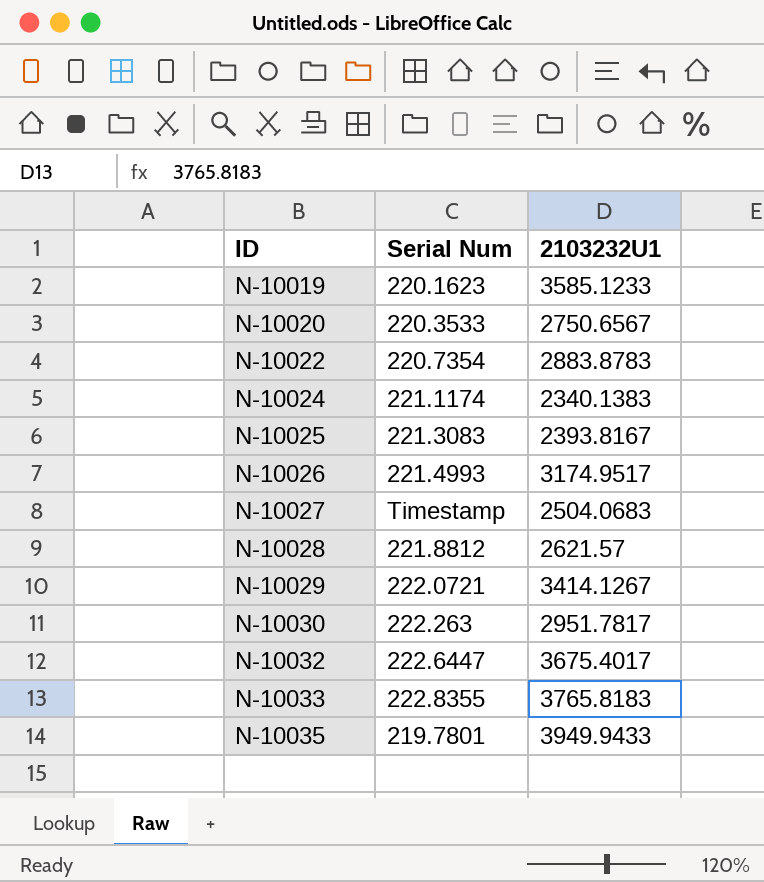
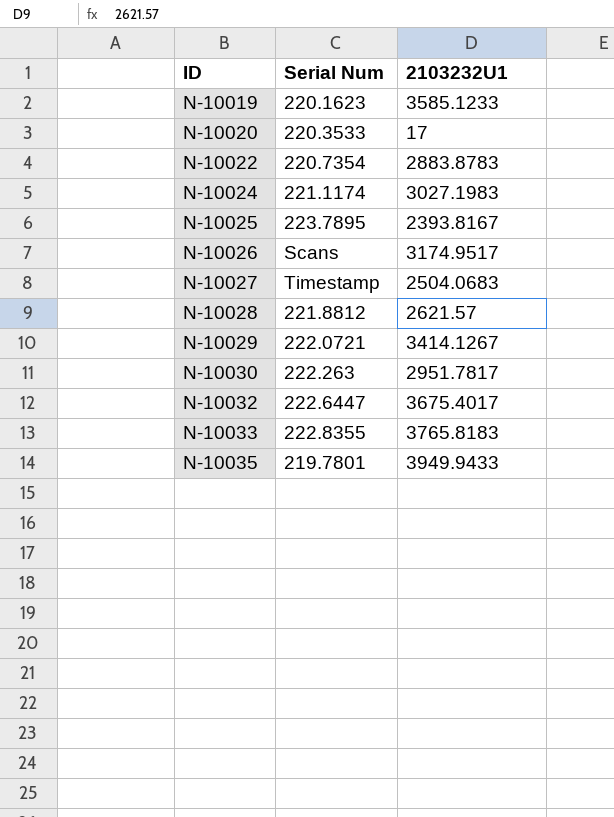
N-10020 | 2103232U1: 2750.6567 -> 17
N-10024 | 2103232U1: 2340.1383 -> 3027.1983
N-10025 | Serial Num: 221.3083 -> 223.7895
N-10026 | Serial Num: 221.4993 -> Scans

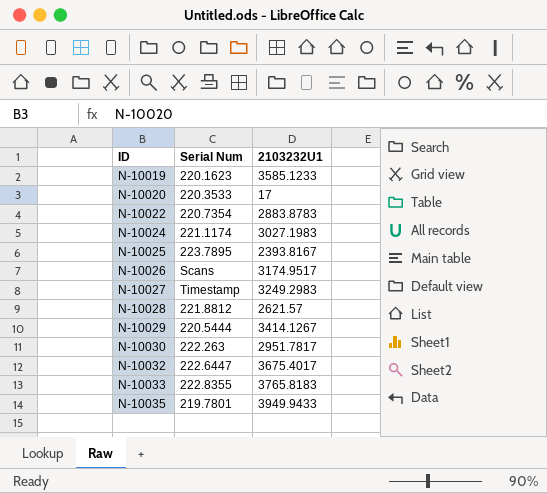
N-10027 | 2103232U1: 2504.0683 -> 3249.2983
N-10029 | Serial Num: 222.0721 -> 220.5444

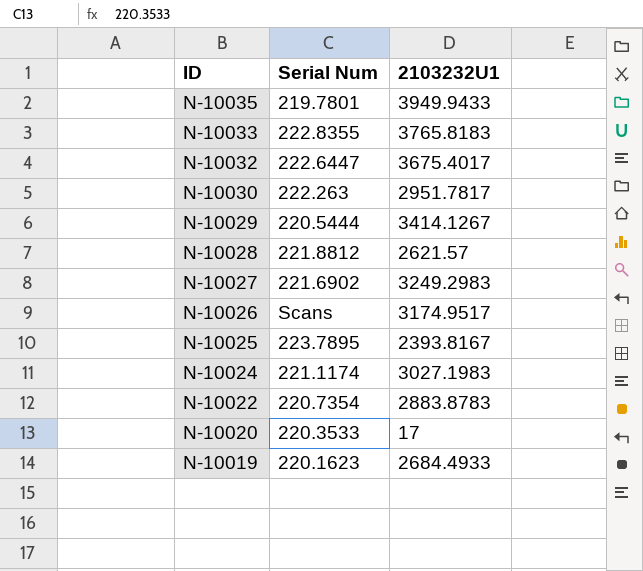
row order: ID ascending -> ID descending
N-10027 | Serial Num: Timestamp -> 221.6902
N-10019 | 2103232U1: 3585.1233 -> 2684.4933

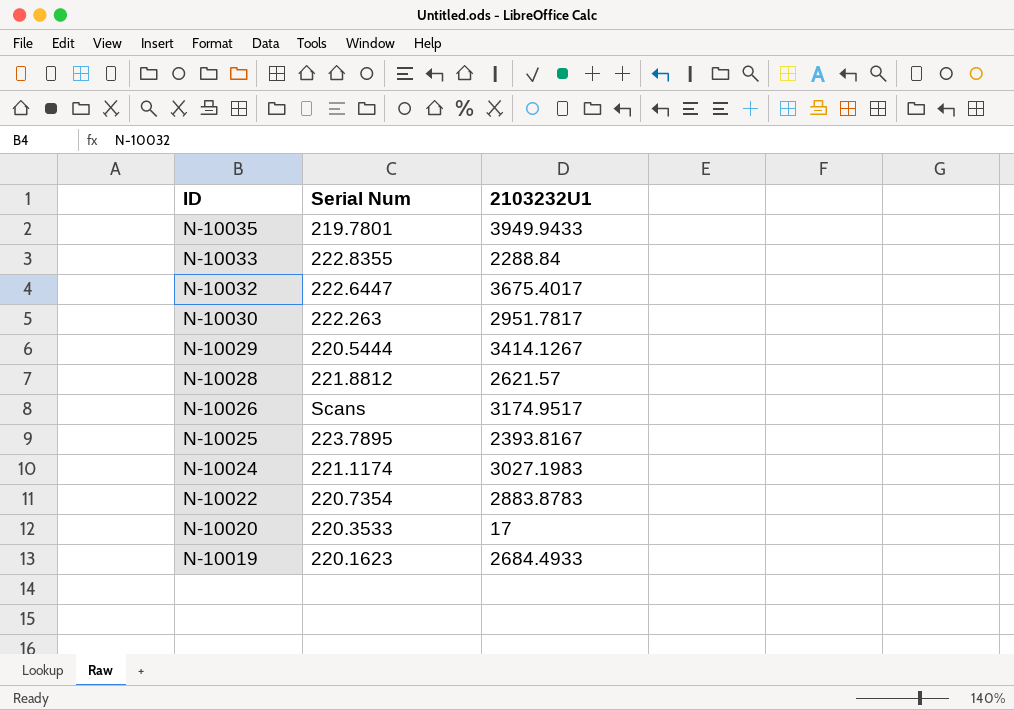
row N-10027: 221.6902 | 3249.2983 -> none
N-10033 | 2103232U1: 3765.8183 -> 2288.84

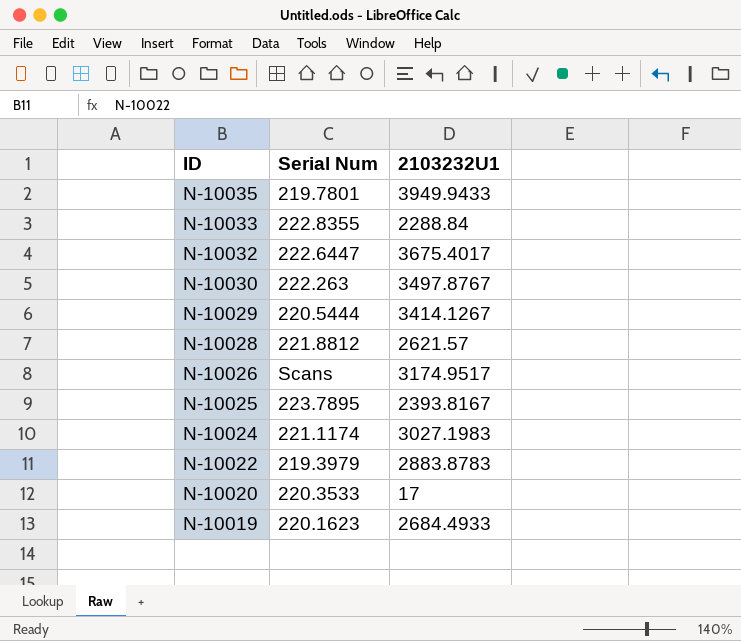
N-10030 | 2103232U1: 2951.7817 -> 3497.8767
N-10022 | Serial Num: 220.7354 -> 219.3979

